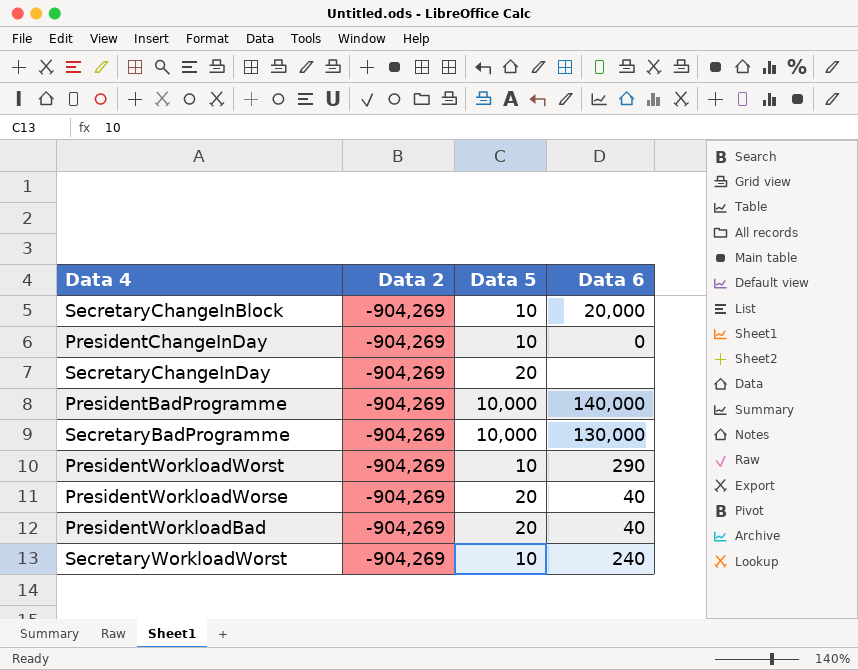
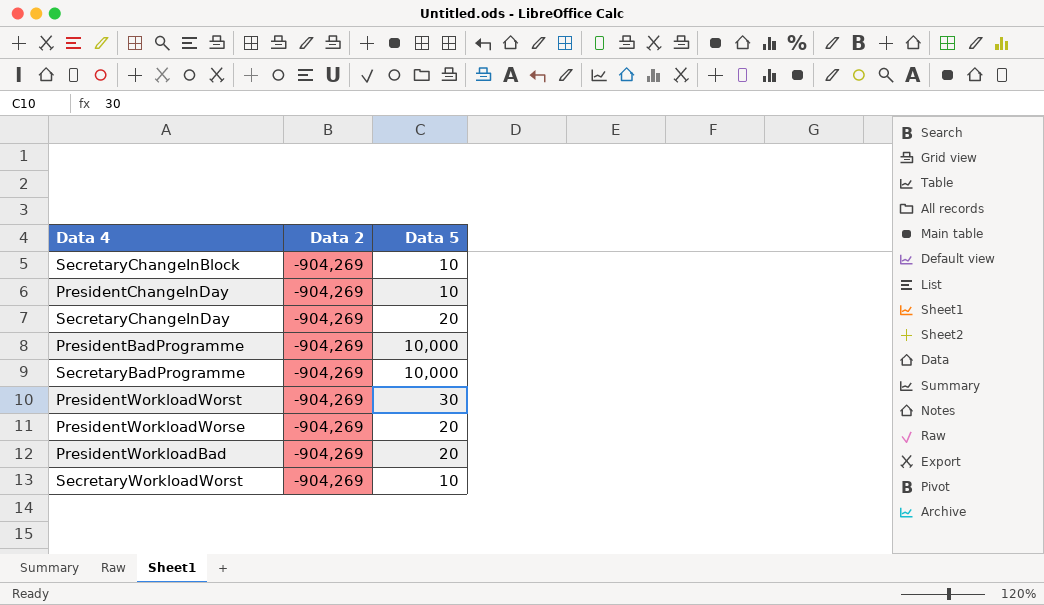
column Data 6 | position: 4 -> none
PresidentWorkloadWorst | Data 5: 10 -> 30

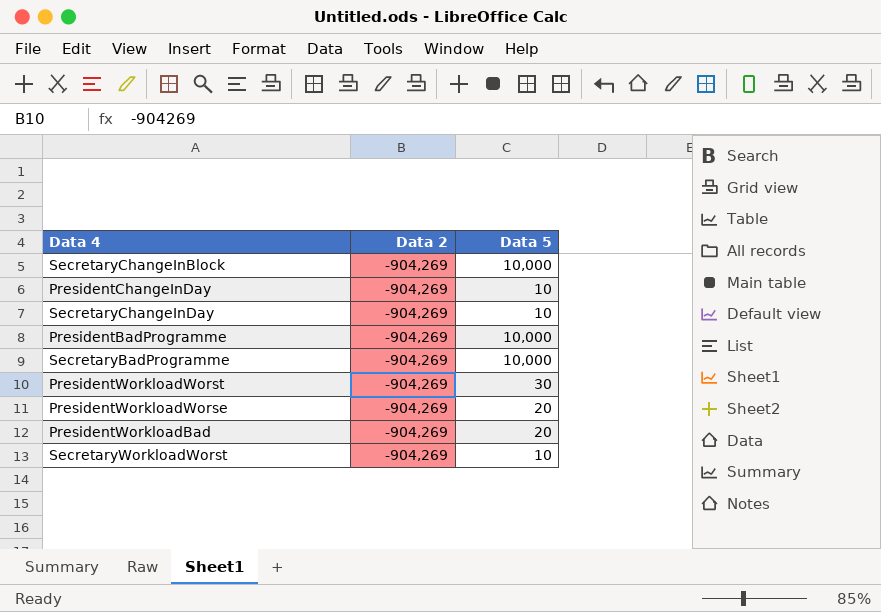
SecretaryChangeInBlock | Data 5: 10 -> 10,000
SecretaryChangeInDay | Data 5: 20 -> 10

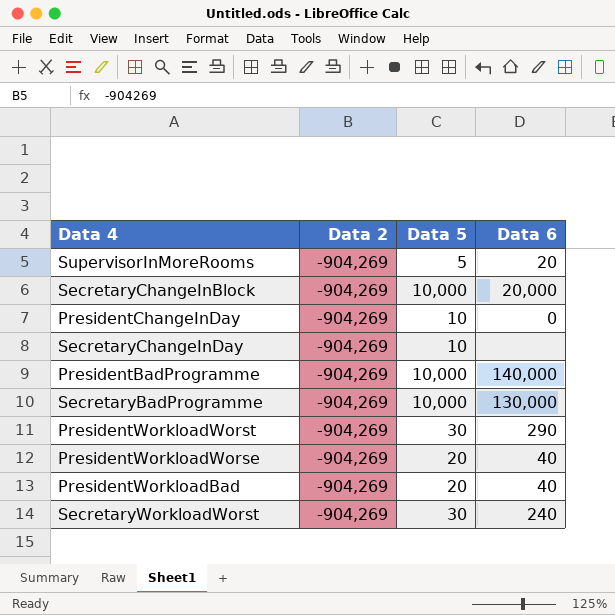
column Data 6 | position: none -> 4
row SupervisorInMoreRooms: none -> -904,269 | 5 | 20
SecretaryWorkloadWorst | Data 5: 10 -> 30

